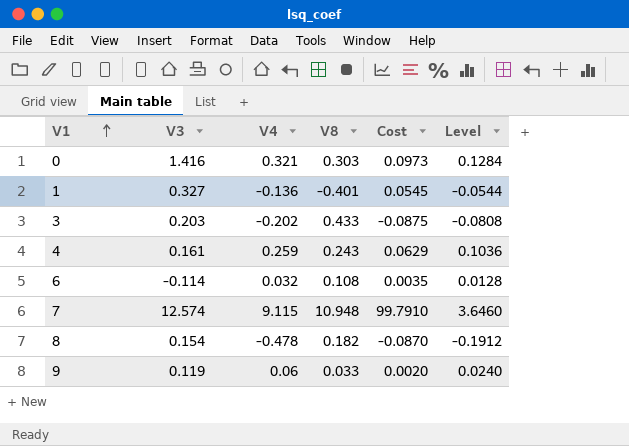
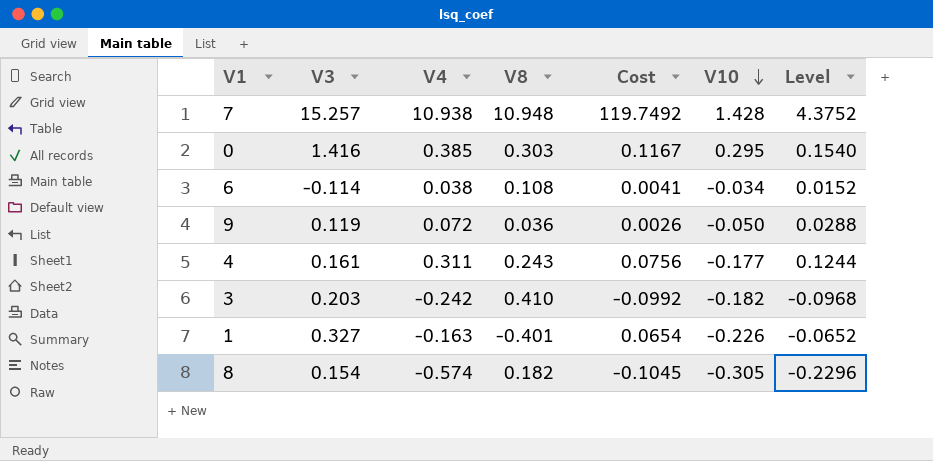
row order: V1 ascending -> V10 descending
column V10 | position: none -> 6
7 | V3: 12.574 -> 15.257
7 | V4: 9.115 -> 10.938
7 | Cost: 99.7910 -> 119.7492
7 | Level: 3.6460 -> 4.3752
0 | V4: 0.321 -> 0.385
0 | Cost: 0.0973 -> 0.1167
0 | Level: 0.1284 -> 0.1540
6 | V4: 0.032 -> 0.038
6 | Cost: 0.0035 -> 0.0041
6 | Level: 0.0128 -> 0.0152
9 | V4: 0.06 -> 0.072
9 | V8: 0.033 -> 0.036
9 | Cost: 0.0020 -> 0.0026
9 | Level: 0.0240 -> 0.0288
4 | V4: 0.259 -> 0.311
4 | Cost: 0.0629 -> 0.0756
4 | Level: 0.1036 -> 0.1244
3 | V4: -0.202 -> -0.242
3 | V8: 0.433 -> 0.410
3 | Cost: -0.0875 -> -0.0992
3 | Level: -0.0808 -> -0.0968
1 | V4: -0.136 -> -0.163
1 | Cost: 0.0545 -> 0.0654
1 | Level: -0.0544 -> -0.0652
8 | V4: -0.478 -> -0.574
8 | Cost: -0.0870 -> -0.1045
8 | Level: -0.1912 -> -0.2296

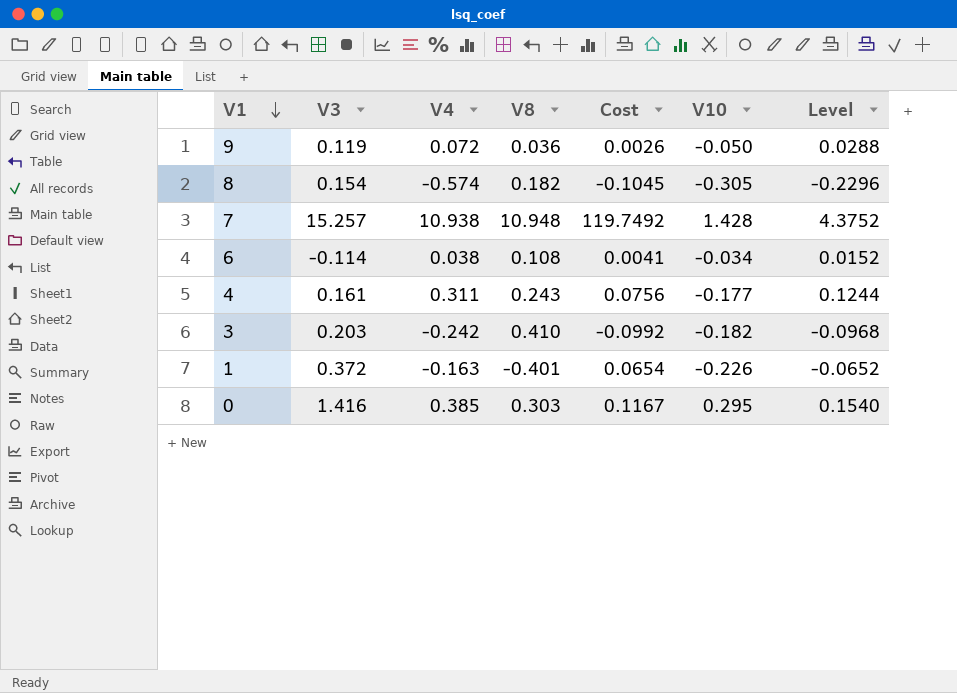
row order: V10 descending -> V1 descending
1 | V3: 0.327 -> 0.372

